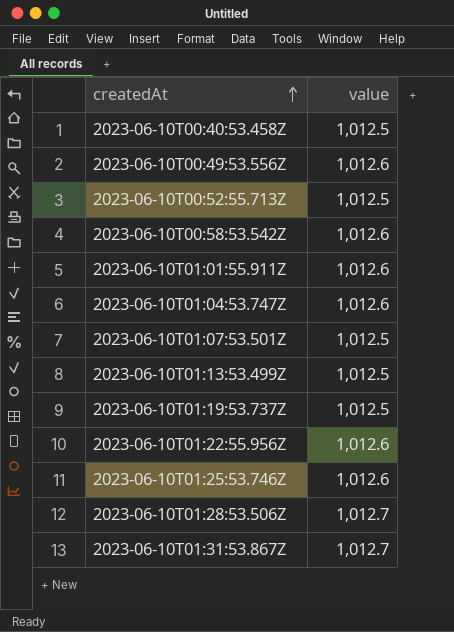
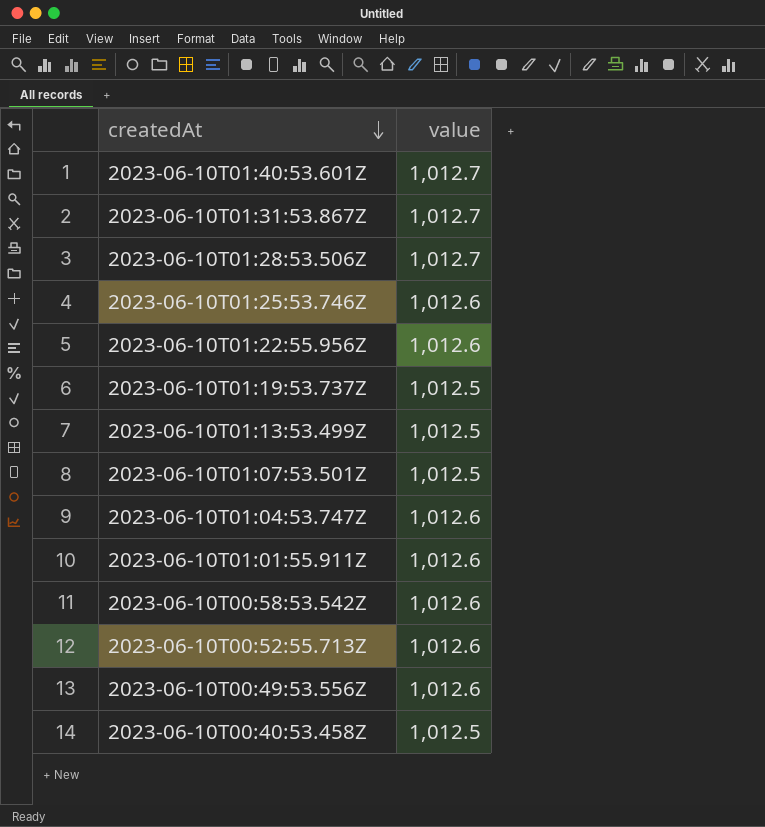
row order: createdAt ascending -> createdAt descending
row 2023-06-10T01:40:53.601Z: none -> 1,012.7
2023-06-10T00:52:55.713Z | value: 1,012.5 -> 1,012.6

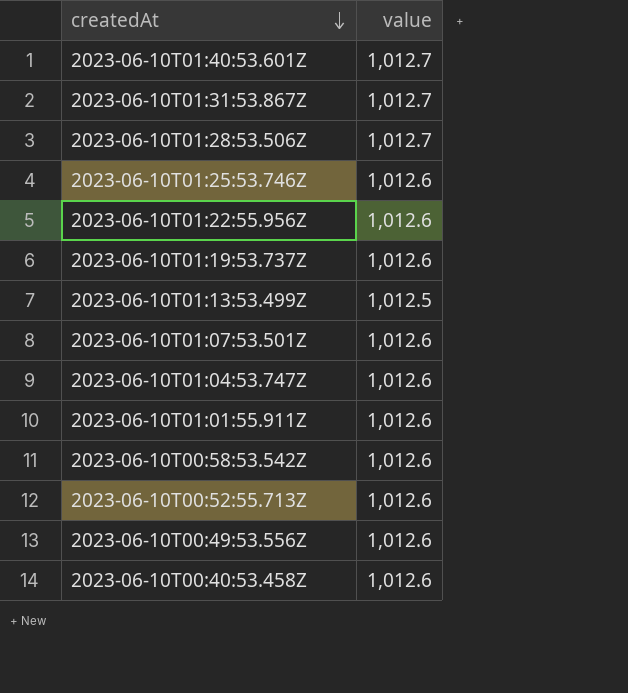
2023-06-10T01:19:53.737Z | value: 1,012.5 -> 1,012.6
2023-06-10T01:07:53.501Z | value: 1,012.5 -> 1,012.6
2023-06-10T00:40:53.458Z | value: 1,012.5 -> 1,012.6

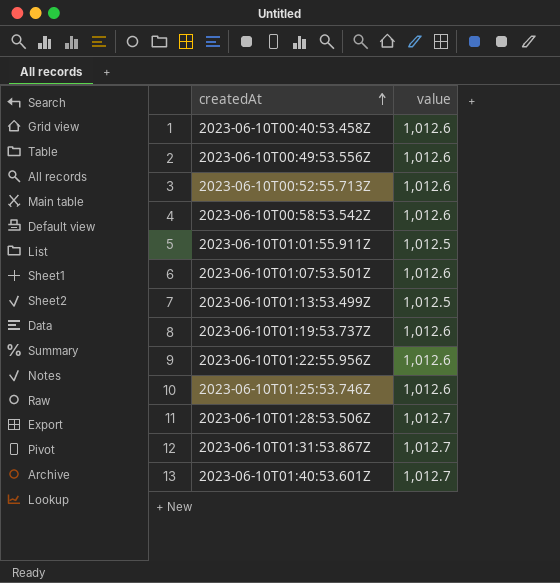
row order: createdAt descending -> createdAt ascending
row 2023-06-10T01:04:53.747Z: 1,012.6 -> none
2023-06-10T01:01:55.911Z | value: 1,012.6 -> 1,012.5

